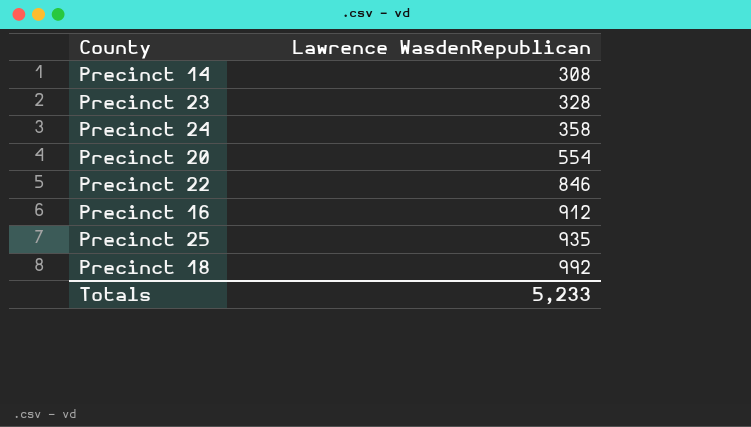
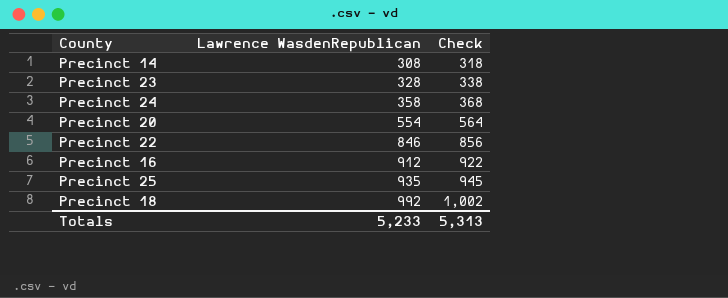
column Check | formula: none -> [Lawrence WasdenRepublican] + 10

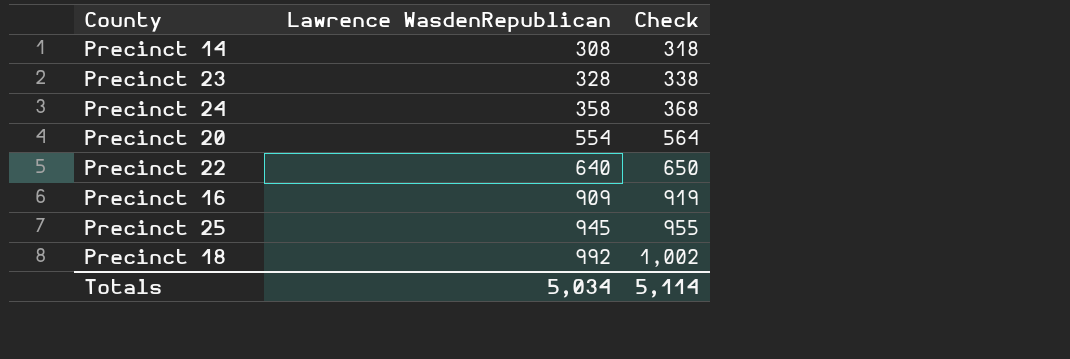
Precinct 22 | Lawrence WasdenRepublican: 846 -> 640
Precinct 22 | Check: 856 -> 650
Precinct 16 | Lawrence WasdenRepublican: 912 -> 909
Precinct 16 | Check: 922 -> 919
Precinct 25 | Lawrence WasdenRepublican: 935 -> 945
Precinct 25 | Check: 945 -> 955
Totals | Lawrence WasdenRepublican: 5,233 -> 5,034
Totals | Check: 5,313 -> 5,114

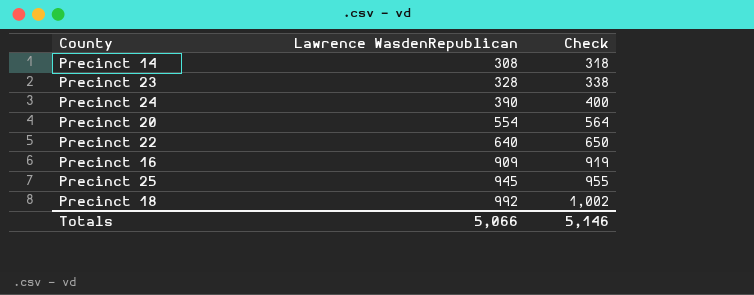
Precinct 24 | Lawrence WasdenRepublican: 358 -> 390
Precinct 24 | Check: 368 -> 400
Totals | Lawrence WasdenRepublican: 5,034 -> 5,066
Totals | Check: 5,114 -> 5,146

